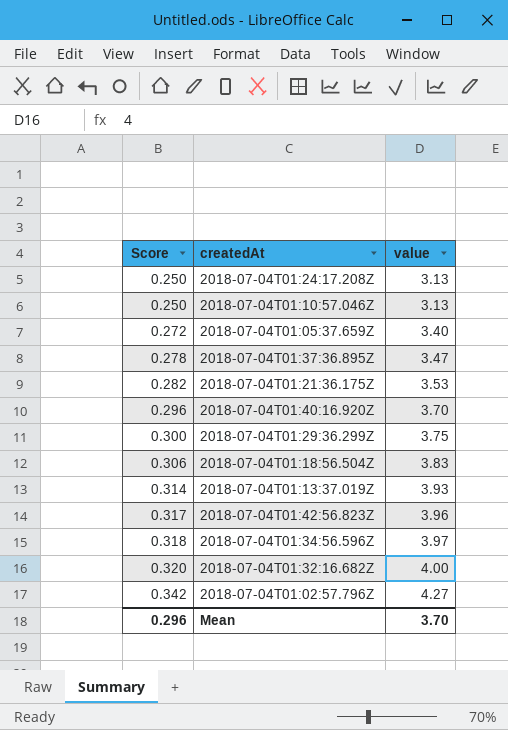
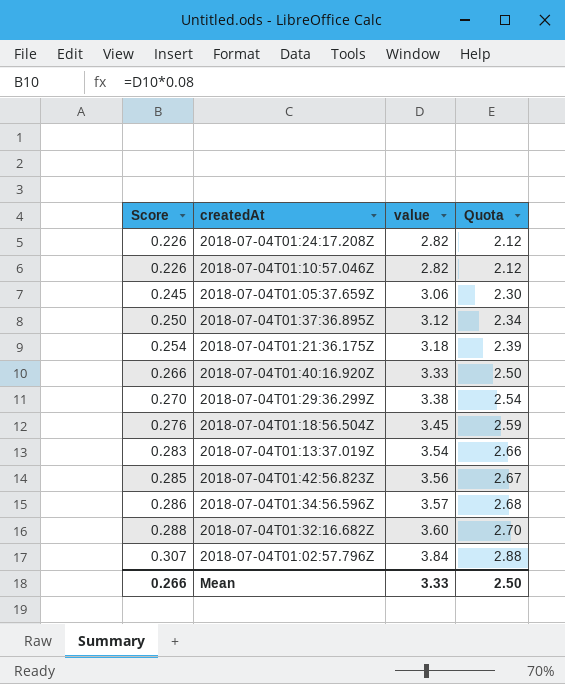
column Quota | formula: none -> [value] * 0.75
2018-07-04T01:24:17.208Z | Score: 0.250 -> 0.226
2018-07-04T01:24:17.208Z | value: 3.13 -> 2.82
2018-07-04T01:10:57.046Z | Score: 0.250 -> 0.226
2018-07-04T01:10:57.046Z | value: 3.13 -> 2.82
2018-07-04T01:05:37.659Z | Score: 0.272 -> 0.245
2018-07-04T01:05:37.659Z | value: 3.40 -> 3.06
2018-07-04T01:37:36.895Z | Score: 0.278 -> 0.250
2018-07-04T01:37:36.895Z | value: 3.47 -> 3.12
2018-07-04T01:21:36.175Z | Score: 0.282 -> 0.254
2018-07-04T01:21:36.175Z | value: 3.53 -> 3.18
2018-07-04T01:40:16.920Z | Score: 0.296 -> 0.266
2018-07-04T01:40:16.920Z | value: 3.70 -> 3.33
2018-07-04T01:29:36.299Z | Score: 0.300 -> 0.270
2018-07-04T01:29:36.299Z | value: 3.75 -> 3.38
2018-07-04T01:18:56.504Z | Score: 0.306 -> 0.276
2018-07-04T01:18:56.504Z | value: 3.83 -> 3.45
2018-07-04T01:13:37.019Z | Score: 0.314 -> 0.283
2018-07-04T01:13:37.019Z | value: 3.93 -> 3.54
2018-07-04T01:42:56.823Z | Score: 0.317 -> 0.285
2018-07-04T01:42:56.823Z | value: 3.96 -> 3.56
2018-07-04T01:34:56.596Z | Score: 0.318 -> 0.286
2018-07-04T01:34:56.596Z | value: 3.97 -> 3.57
2018-07-04T01:32:16.682Z | Score: 0.320 -> 0.288
2018-07-04T01:32:16.682Z | value: 4.00 -> 3.60
2018-07-04T01:02:57.796Z | Score: 0.342 -> 0.307
2018-07-04T01:02:57.796Z | value: 4.27 -> 3.84
Mean | Score: 0.296 -> 0.266
Mean | value: 3.70 -> 3.33

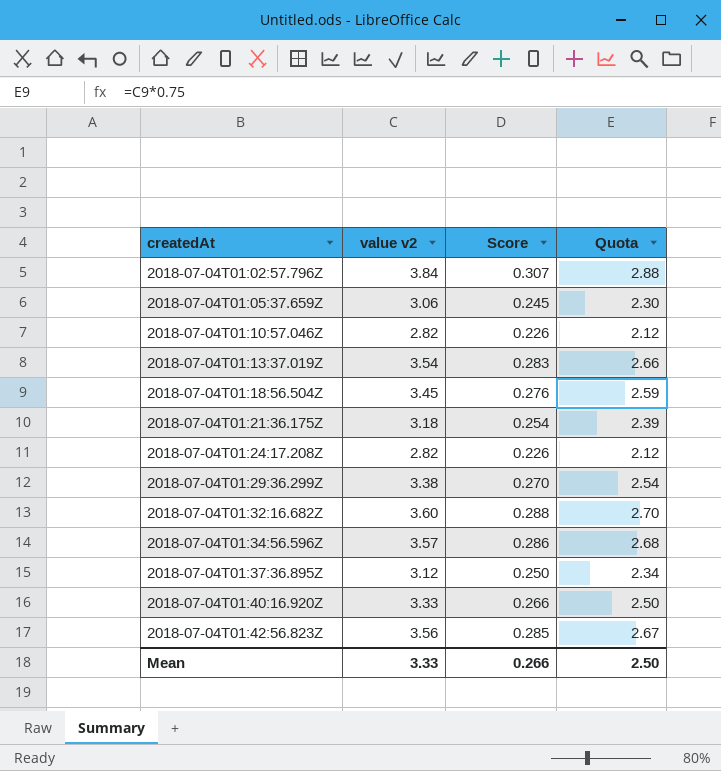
row order: Score ascending -> createdAt ascending
column name: value -> value v2
column Score | position: 1 -> 3

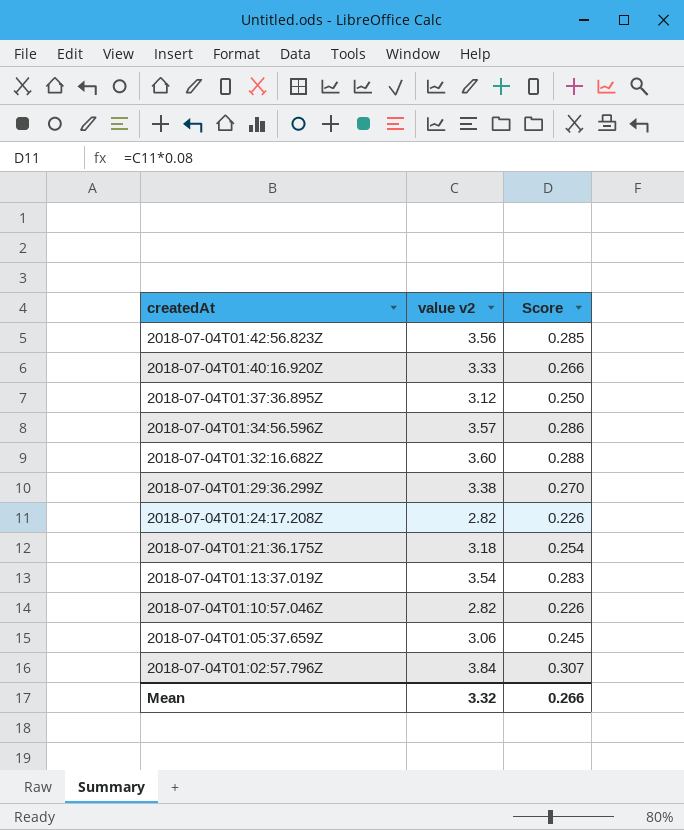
row order: createdAt ascending -> createdAt descending
column Quota | formula: [value v2] * 0.75 -> none
row 2018-07-04T01:18:56.504Z: 3.45 | 0.276 | 2.59 -> none
Mean | value v2: 3.33 -> 3.32

